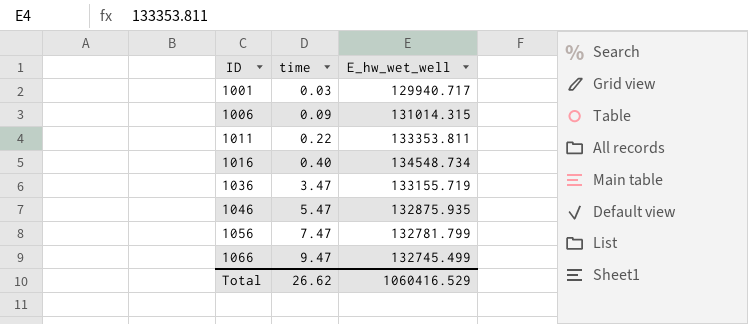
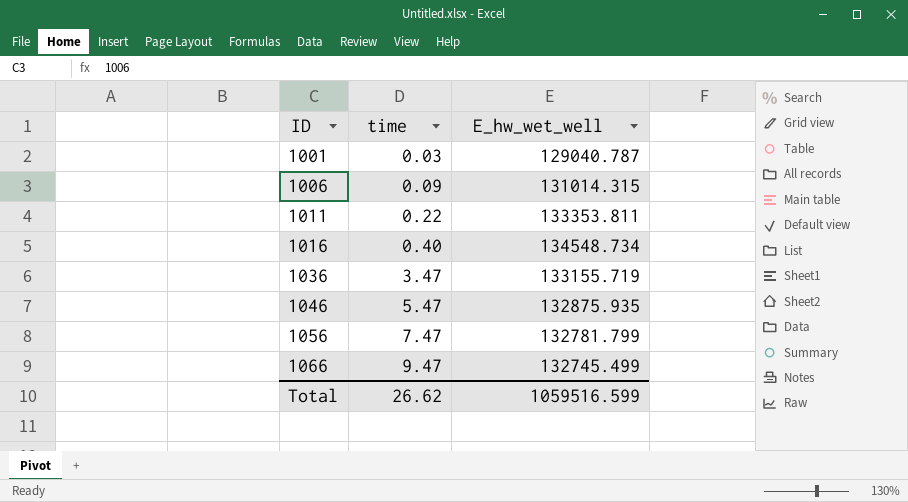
1001 | E_hw_wet_well: 129940.717 -> 129040.787
Total | E_hw_wet_well: 1060416.529 -> 1059516.599

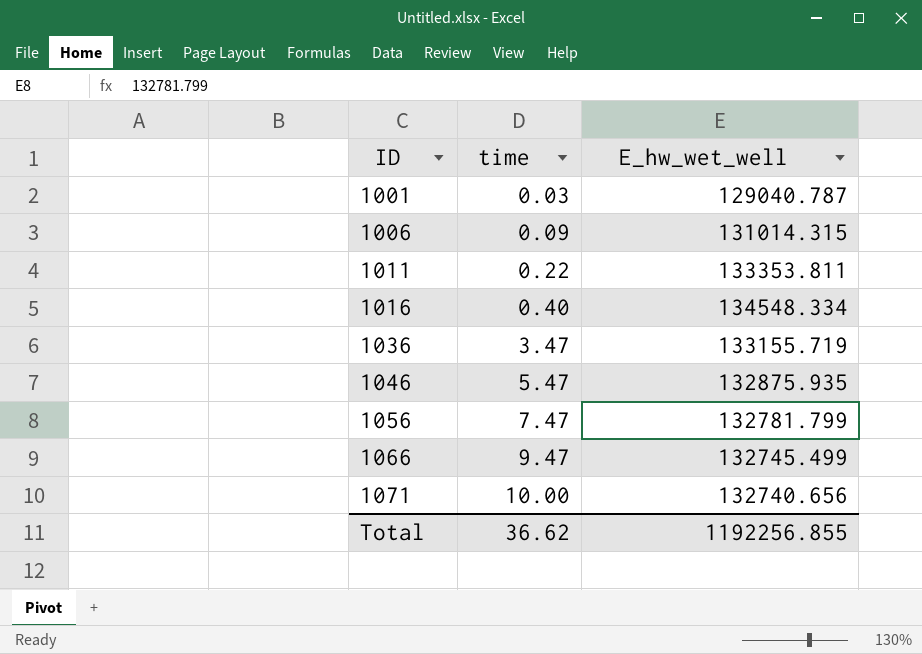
1016 | E_hw_wet_well: 134548.734 -> 134548.334
row 1071: none -> 10.00 | 132740.656
Total | time: 26.62 -> 36.62
Total | E_hw_wet_well: 1059516.599 -> 1192256.855

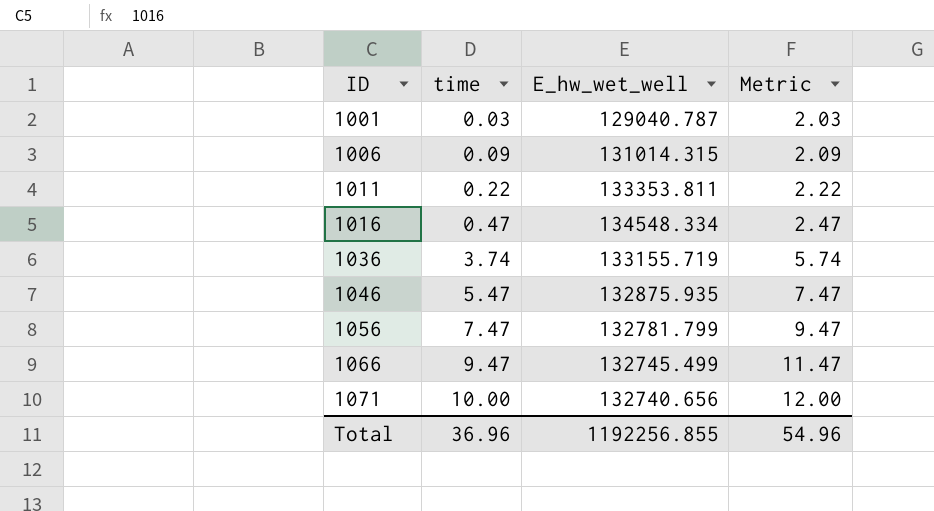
column Metric | formula: none -> [time] + 2
1016 | time: 0.40 -> 0.47
1036 | time: 3.47 -> 3.74
Total | time: 36.62 -> 36.96

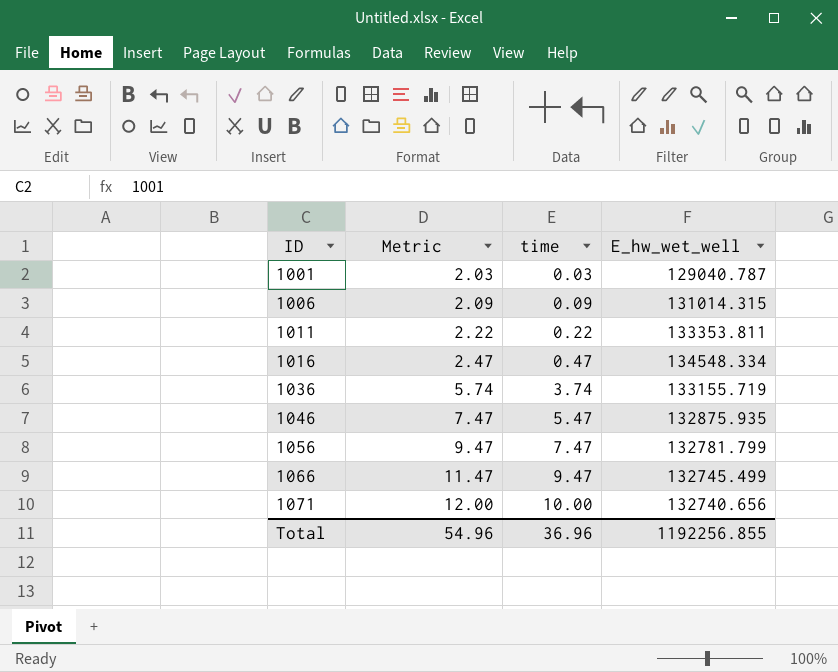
column Metric | position: 4 -> 2

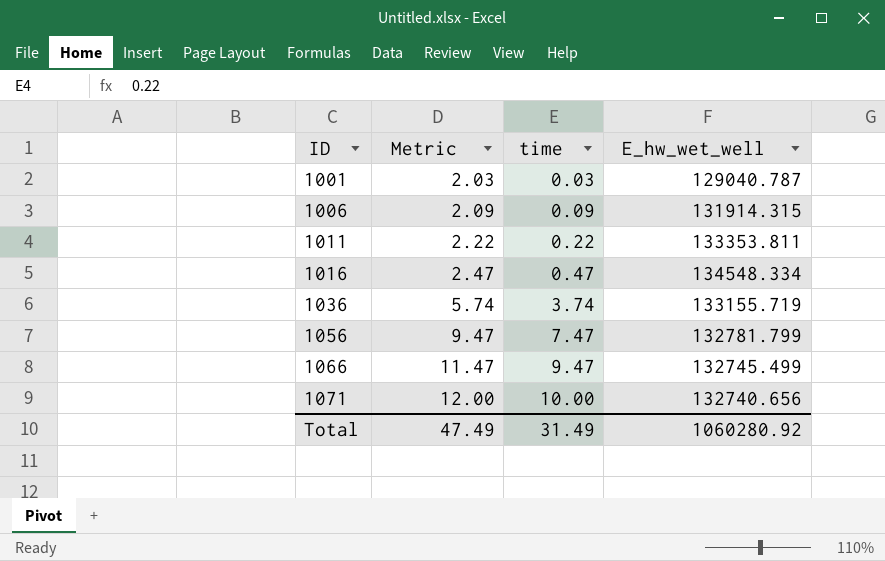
row 1046: 7.47 | 5.47 | 132875.935 -> none
1006 | E_hw_wet_well: 131014.315 -> 131914.315
Total | Metric: 54.96 -> 47.49
Total | time: 36.96 -> 31.49
Total | E_hw_wet_well: 1192256.855 -> 1060280.92

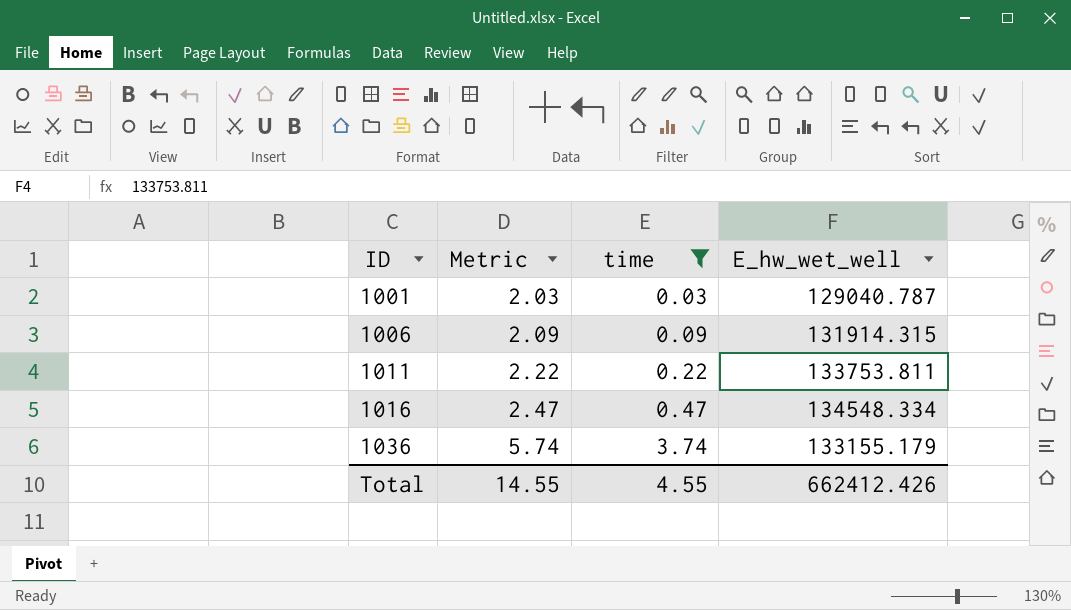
filter: none -> time <= 3.74
1011 | E_hw_wet_well: 133353.811 -> 133753.811
1036 | E_hw_wet_well: 133155.719 -> 133155.179
Total | Metric: 47.49 -> 14.55
Total | time: 31.49 -> 4.55
Total | E_hw_wet_well: 1060280.92 -> 662412.426

